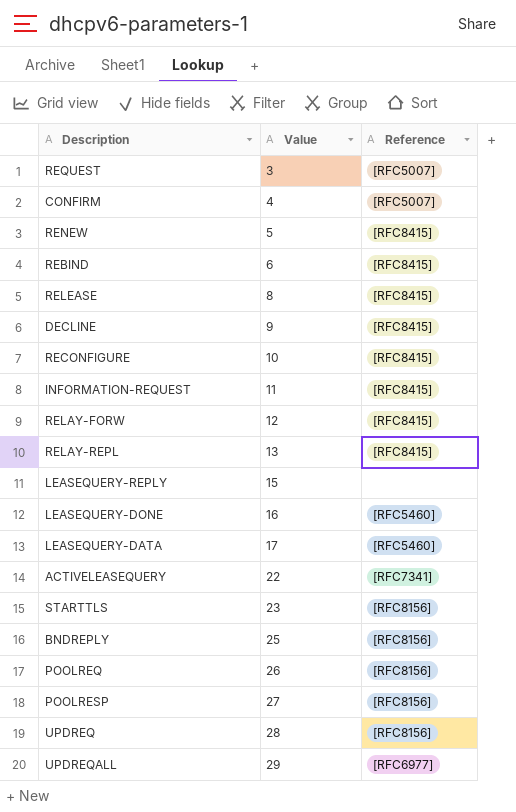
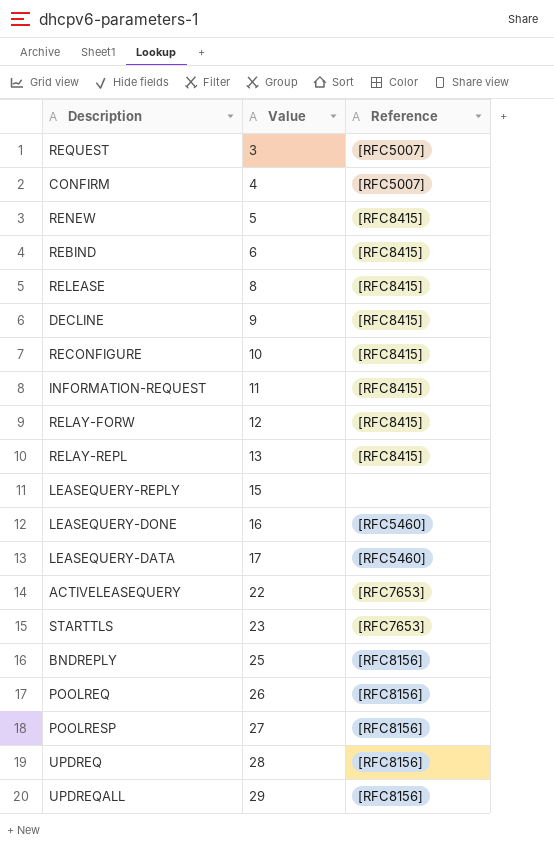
ACTIVELEASEQUERY | Reference: [RFC7341] -> [RFC7653]
STARTTLS | Reference: [RFC8156] -> [RFC7653]
UPDREQALL | Reference: [RFC6977] -> [RFC8156]

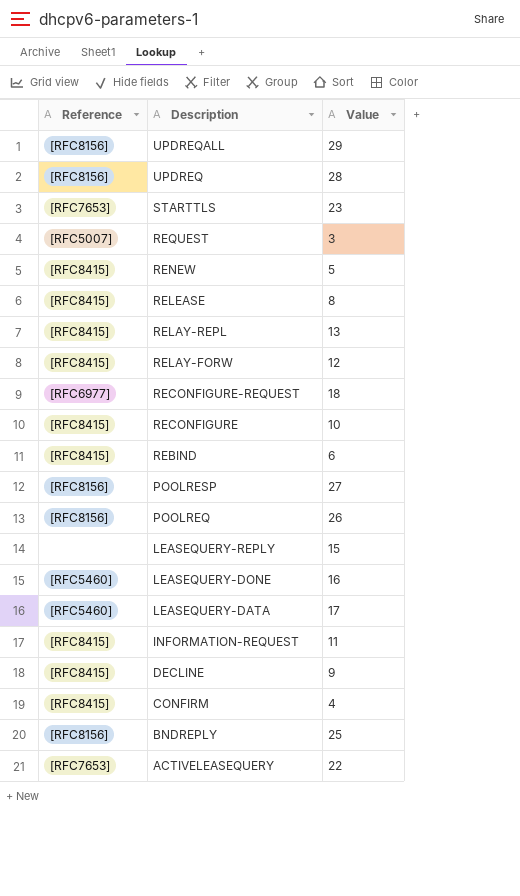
row order: Value ascending -> Description descending
column Reference | position: 3 -> 1
row RECONFIGURE-REQUEST: none -> [RFC6977] | 18
CONFIRM | Reference: [RFC5007] -> [RFC8415]

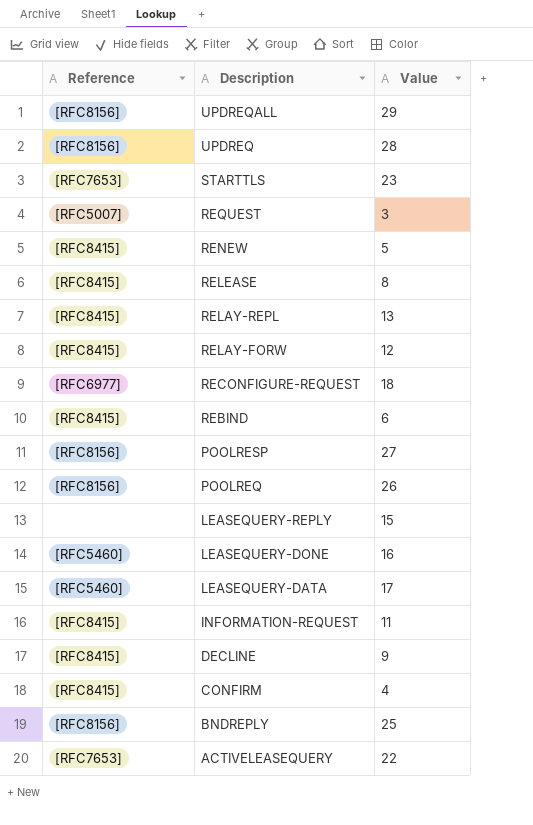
row RECONFIGURE: [RFC8415] | 10 -> none

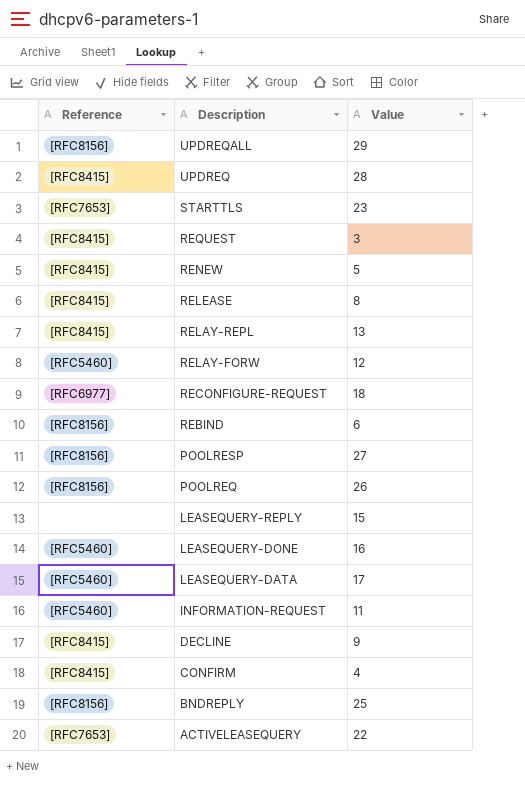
UPDREQ | Reference: [RFC8156] -> [RFC8415]
REQUEST | Reference: [RFC5007] -> [RFC8415]
RELAY-FORW | Reference: [RFC8415] -> [RFC5460]
REBIND | Reference: [RFC8415] -> [RFC8156]
INFORMATION-REQUEST | Reference: [RFC8415] -> [RFC5460]

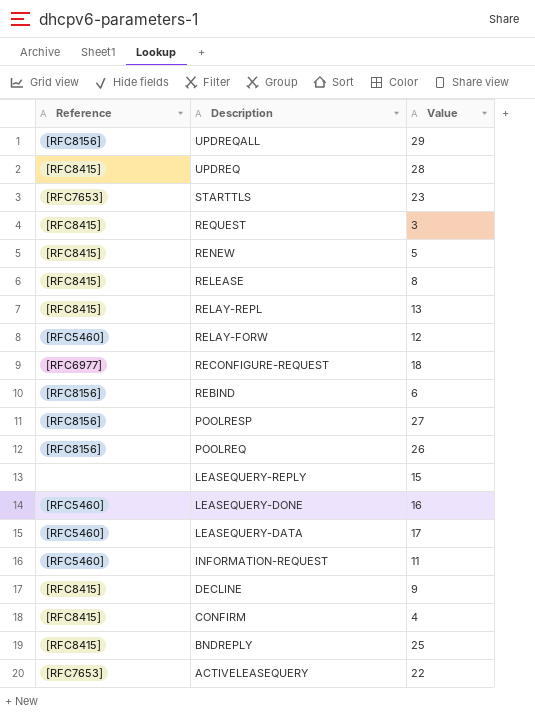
BNDREPLY | Reference: [RFC8156] -> [RFC8415]

